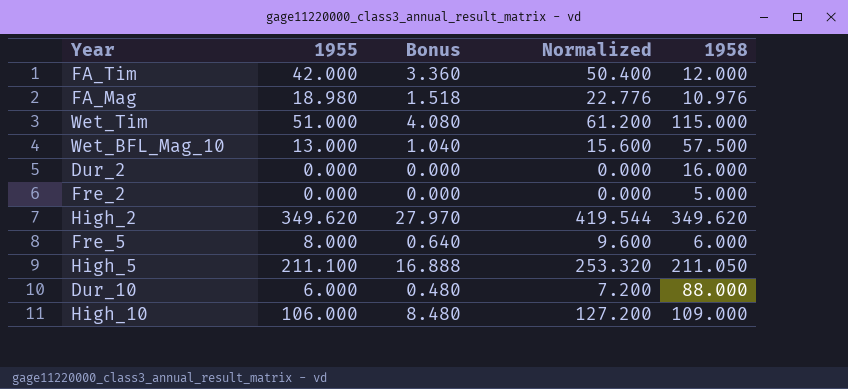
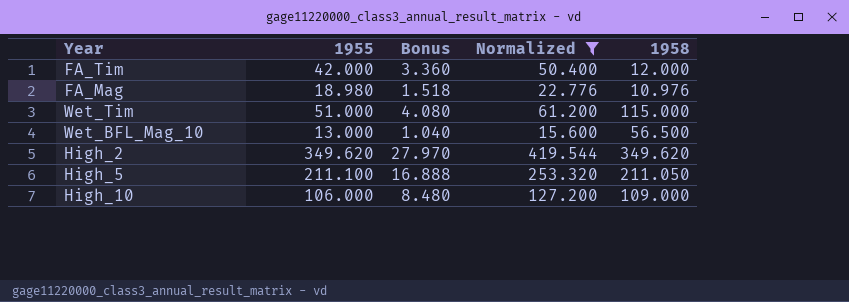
filter: none -> Normalized >= 15.600
Wet_BFL_Mag_10 | 1958: 57.500 -> 56.500

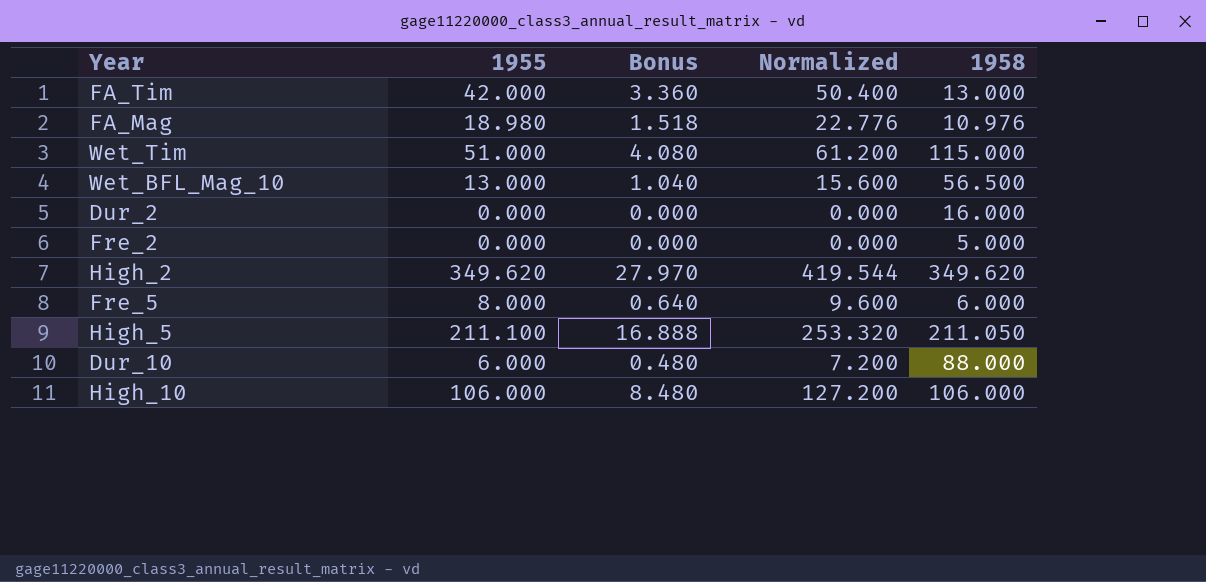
filter: Normalized >= 15.600 -> none
FA_Tim | 1958: 12.000 -> 13.000
High_10 | 1958: 109.000 -> 106.000

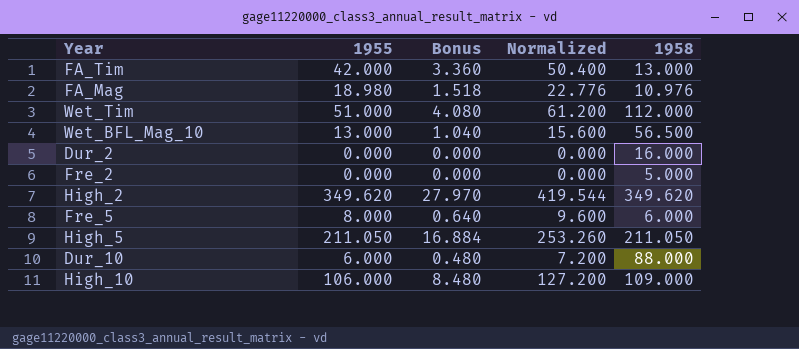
Wet_Tim | 1958: 115.000 -> 112.000
High_5 | 1955: 211.100 -> 211.050
High_5 | Bonus: 16.888 -> 16.884
High_5 | Normalized: 253.320 -> 253.260
High_10 | 1958: 106.000 -> 109.000

